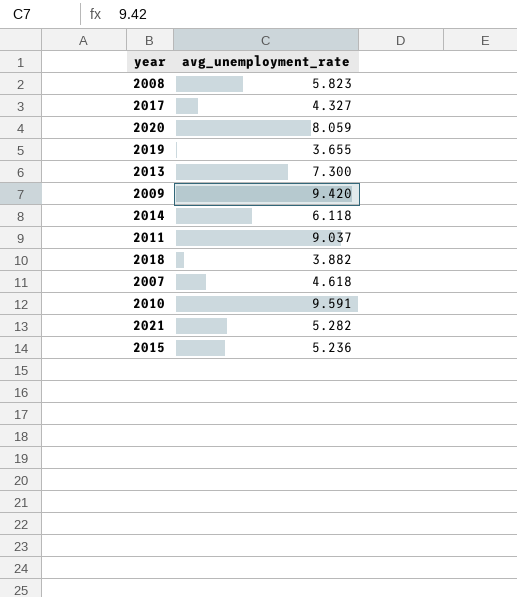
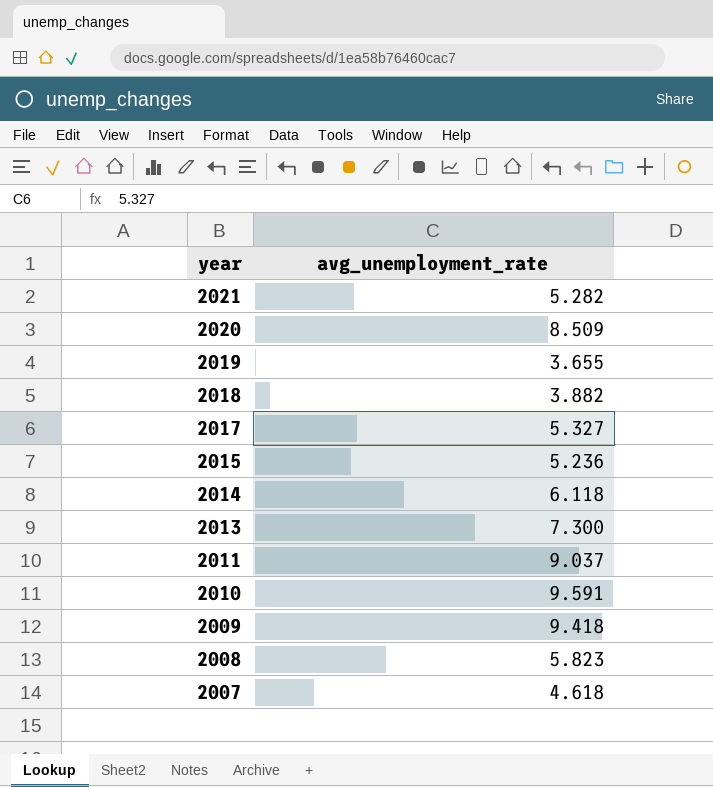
row order: none -> year descending
2020 | avg_unemployment_rate: 8.059 -> 8.509
2017 | avg_unemployment_rate: 4.327 -> 5.327
2009 | avg_unemployment_rate: 9.420 -> 9.418

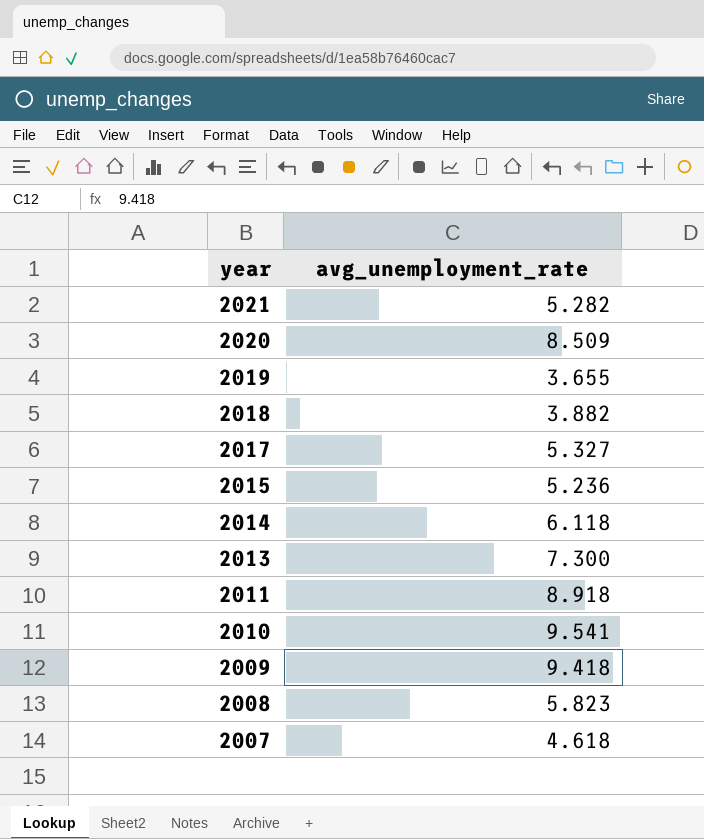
2011 | avg_unemployment_rate: 9.037 -> 8.918
2010 | avg_unemployment_rate: 9.591 -> 9.541

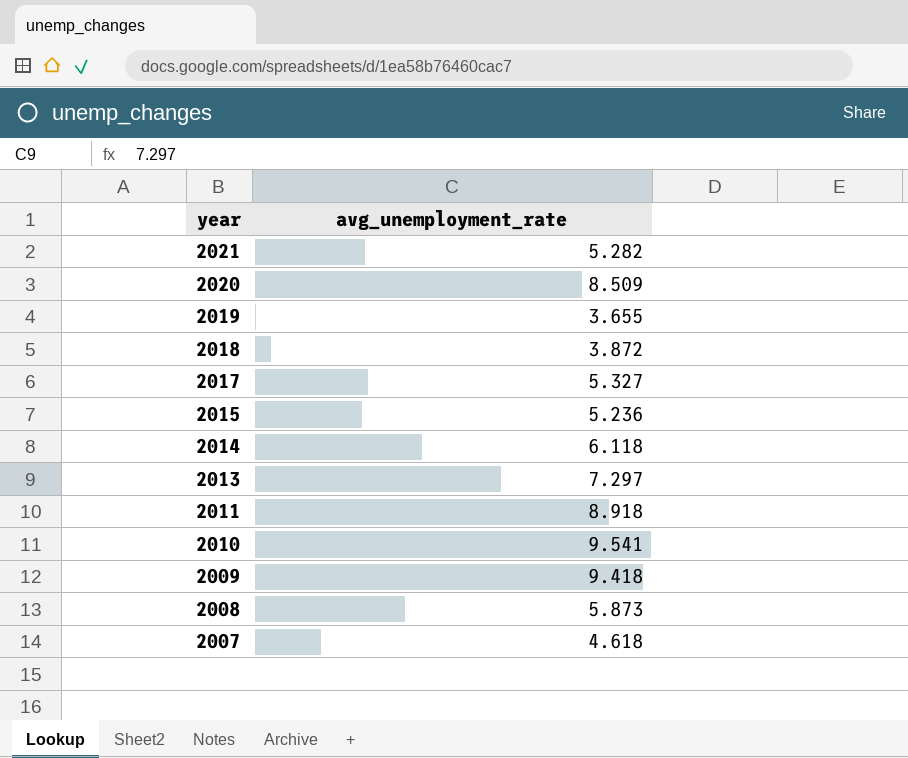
2018 | avg_unemployment_rate: 3.882 -> 3.872
2013 | avg_unemployment_rate: 7.300 -> 7.297
2008 | avg_unemployment_rate: 5.823 -> 5.873

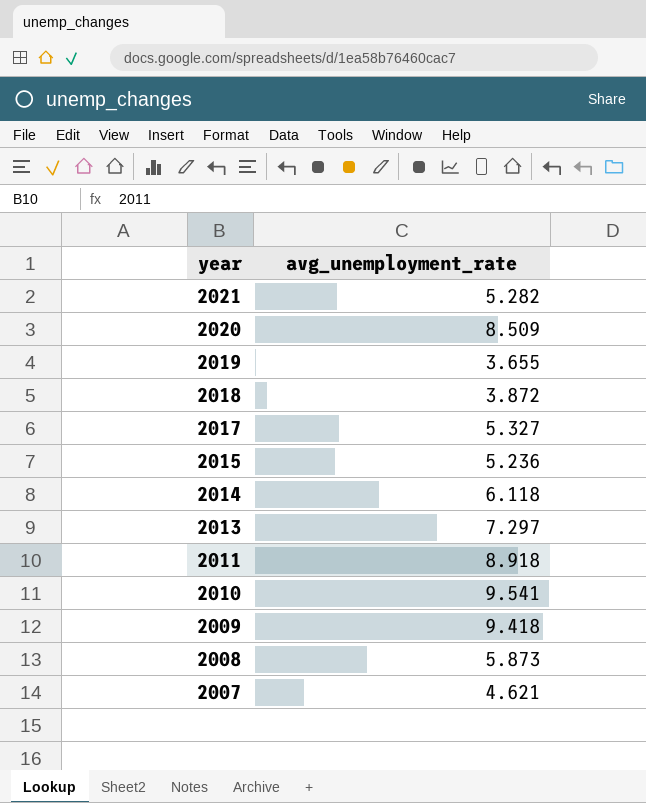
2007 | avg_unemployment_rate: 4.618 -> 4.621

